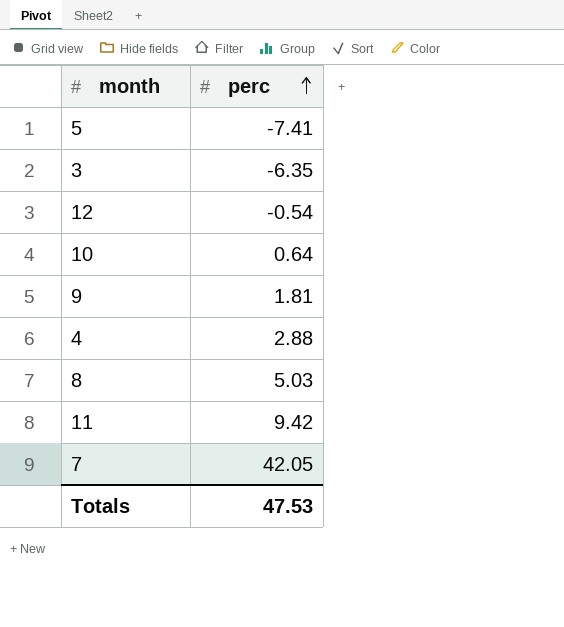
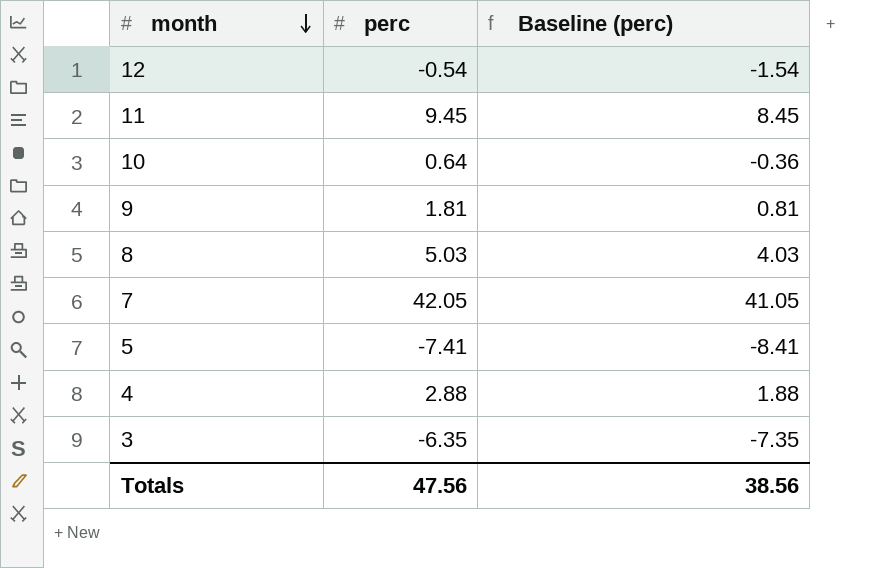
row order: perc ascending -> month descending
column Baseline (perc) | formula: none -> [perc] - 1
11 | perc: 9.42 -> 9.45
Totals | perc: 47.53 -> 47.56

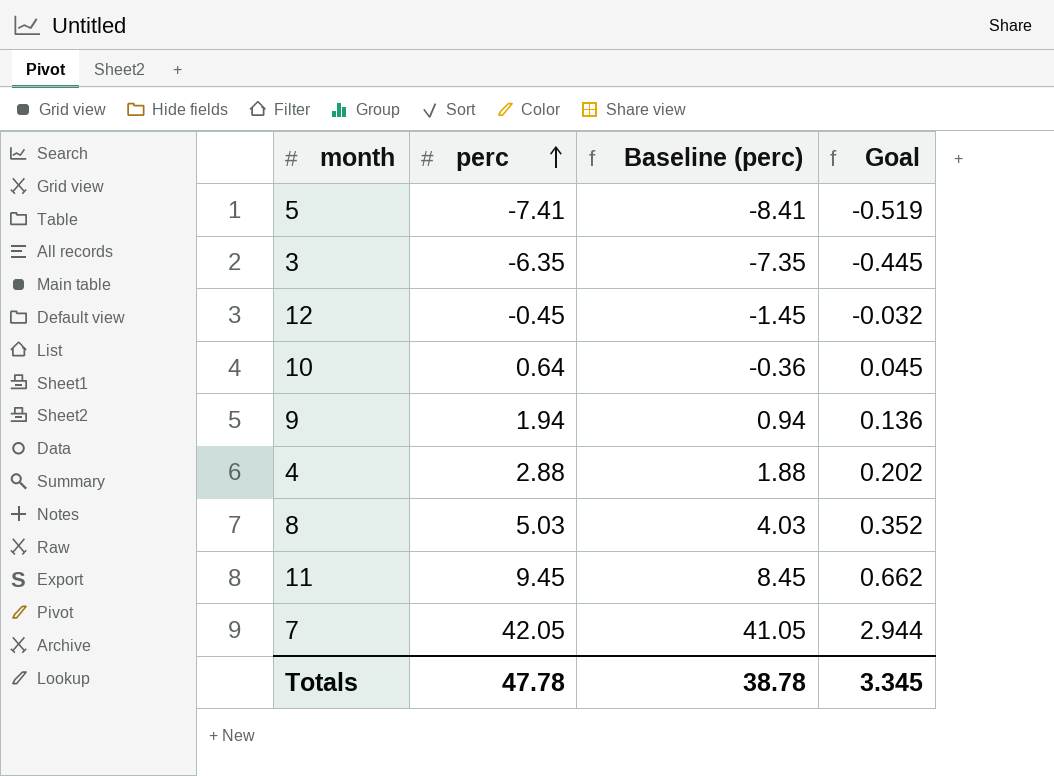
row order: month descending -> perc ascending
column Goal | formula: none -> [perc] * 0.07
12 | perc: -0.54 -> -0.45
12 | Baseline (perc): -1.54 -> -1.45
9 | perc: 1.81 -> 1.94
9 | Baseline (perc): 0.81 -> 0.94
Totals | perc: 47.56 -> 47.78
Totals | Baseline (perc): 38.56 -> 38.78

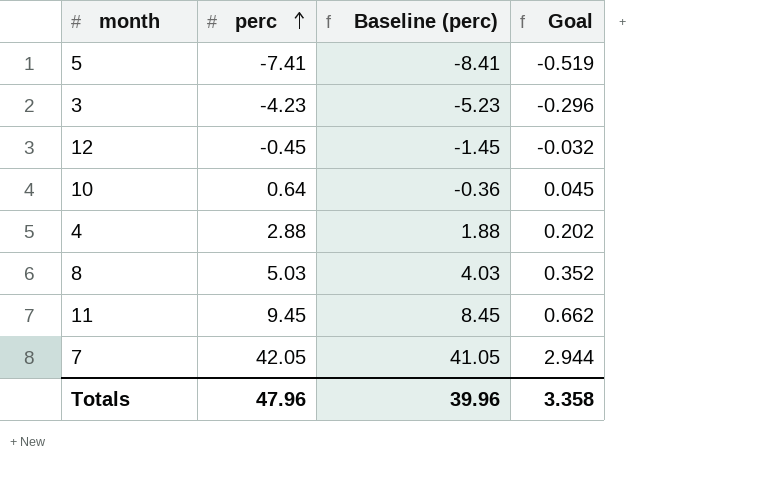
row 9: 1.94 | 0.94 | 0.136 -> none
3 | perc: -6.35 -> -4.23
3 | Baseline (perc): -7.35 -> -5.23
3 | Goal: -0.445 -> -0.296
Totals | perc: 47.78 -> 47.96
Totals | Baseline (perc): 38.78 -> 39.96
Totals | Goal: 3.345 -> 3.358

